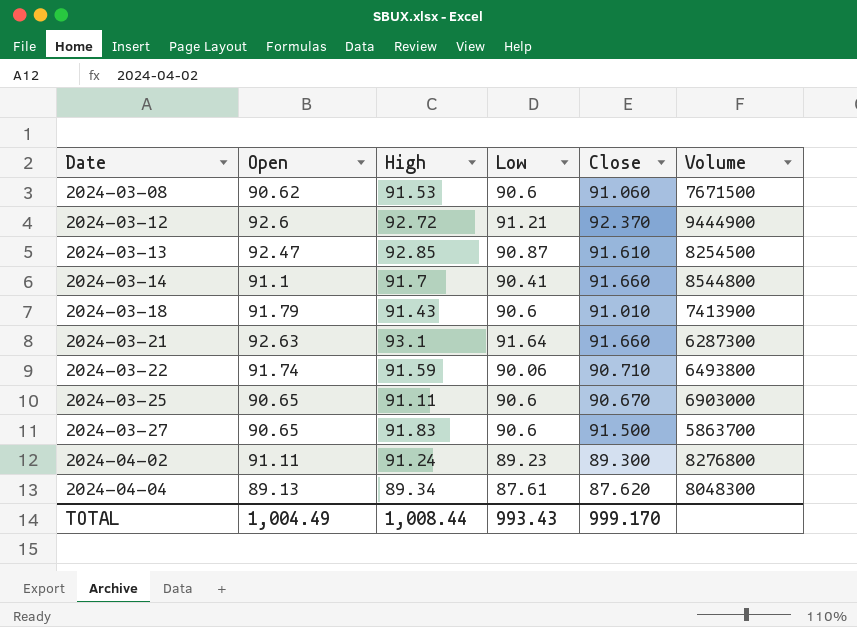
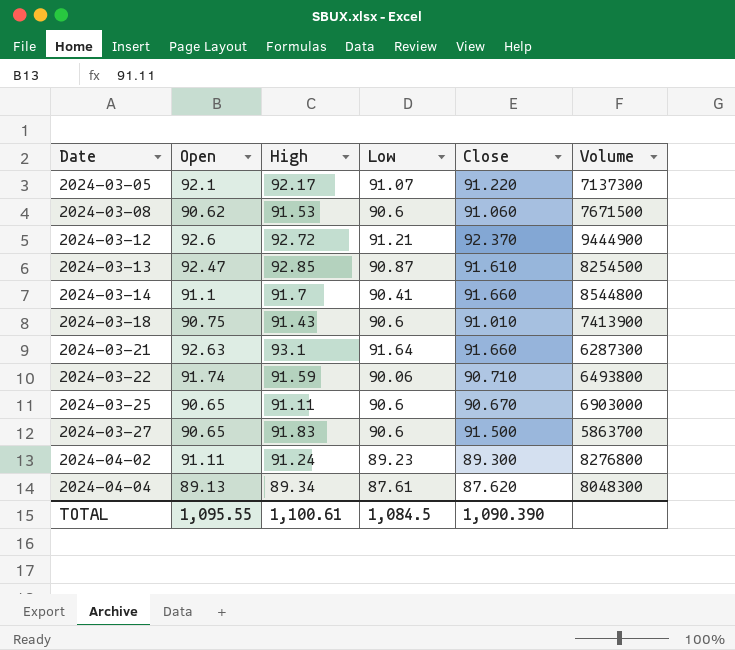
row 2024-03-05: none -> 92.1 | 92.17 | 91.07 | 91.220 | 7137300
2024-03-18 | Open: 91.79 -> 90.75
TOTAL | Open: 1,004.49 -> 1,095.55
TOTAL | High: 1,008.44 -> 1,100.61
TOTAL | Low: 993.43 -> 1,084.5
TOTAL | Close: 999.170 -> 1,090.390

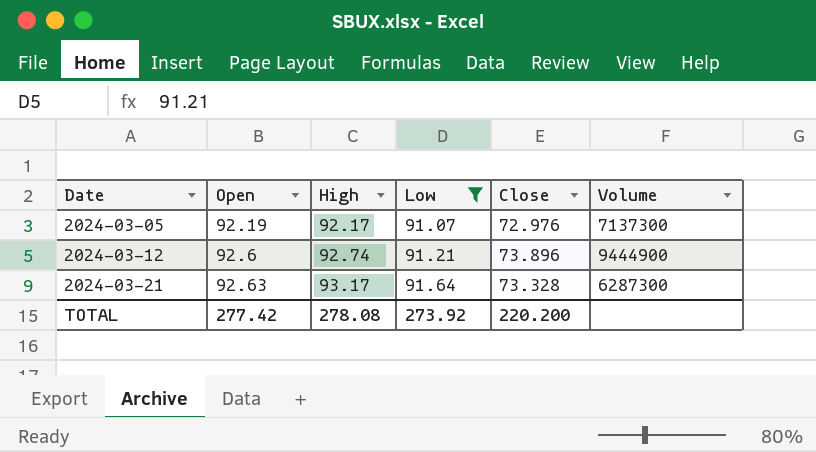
filter: none -> Low >= 91.07
2024-03-05 | Open: 92.1 -> 92.19
2024-03-05 | Close: 91.220 -> 72.976
2024-03-12 | High: 92.72 -> 92.74
2024-03-12 | Close: 92.370 -> 73.896
2024-03-21 | High: 93.1 -> 93.17
2024-03-21 | Close: 91.660 -> 73.328
TOTAL | Open: 1,095.55 -> 277.42
TOTAL | High: 1,100.61 -> 278.08
TOTAL | Low: 1,084.5 -> 273.92
TOTAL | Close: 1,090.390 -> 220.200

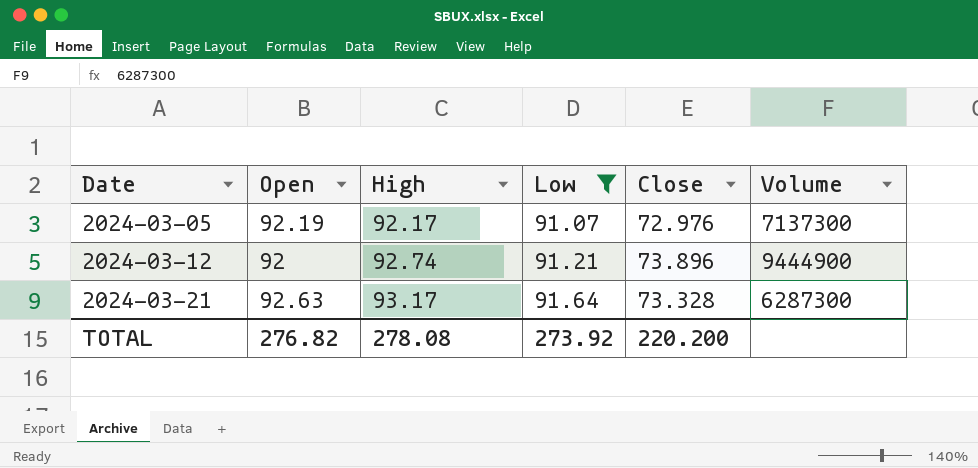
2024-03-12 | Open: 92.6 -> 92
TOTAL | Open: 277.42 -> 276.82

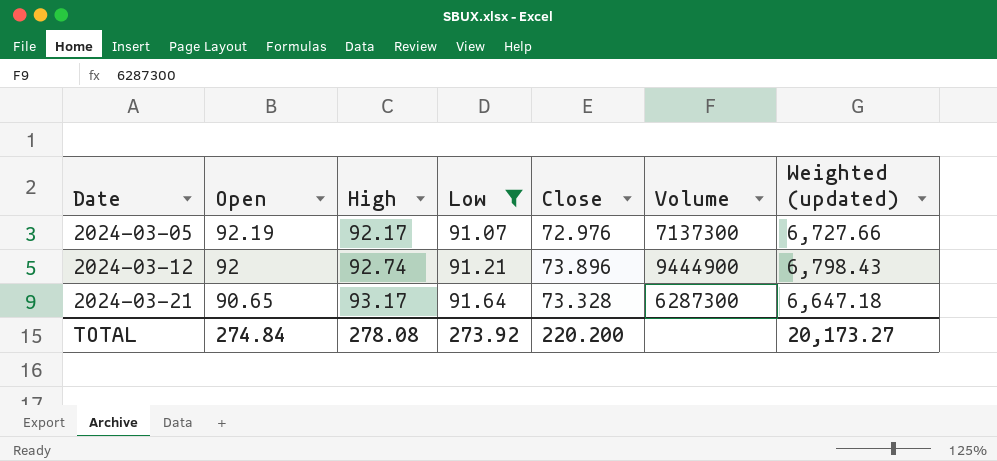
column Weighted (updated) | formula: none -> [Open] * [Close]
2024-03-21 | Open: 92.63 -> 90.65
TOTAL | Open: 276.82 -> 274.84

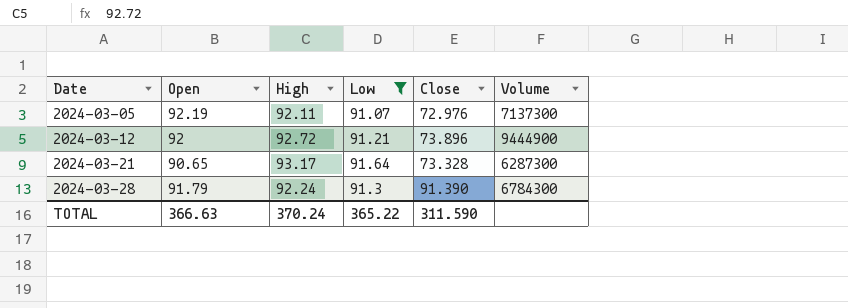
column Weighted (updated) | formula: [Open] * [Close] -> none
2024-03-05 | High: 92.17 -> 92.11
2024-03-12 | High: 92.74 -> 92.72
row 2024-03-28: none -> 91.79 | 92.24 | 91.3 | 91.390 | 6784300
TOTAL | Open: 274.84 -> 366.63
TOTAL | High: 278.08 -> 370.24
TOTAL | Low: 273.92 -> 365.22
TOTAL | Close: 220.200 -> 311.590

